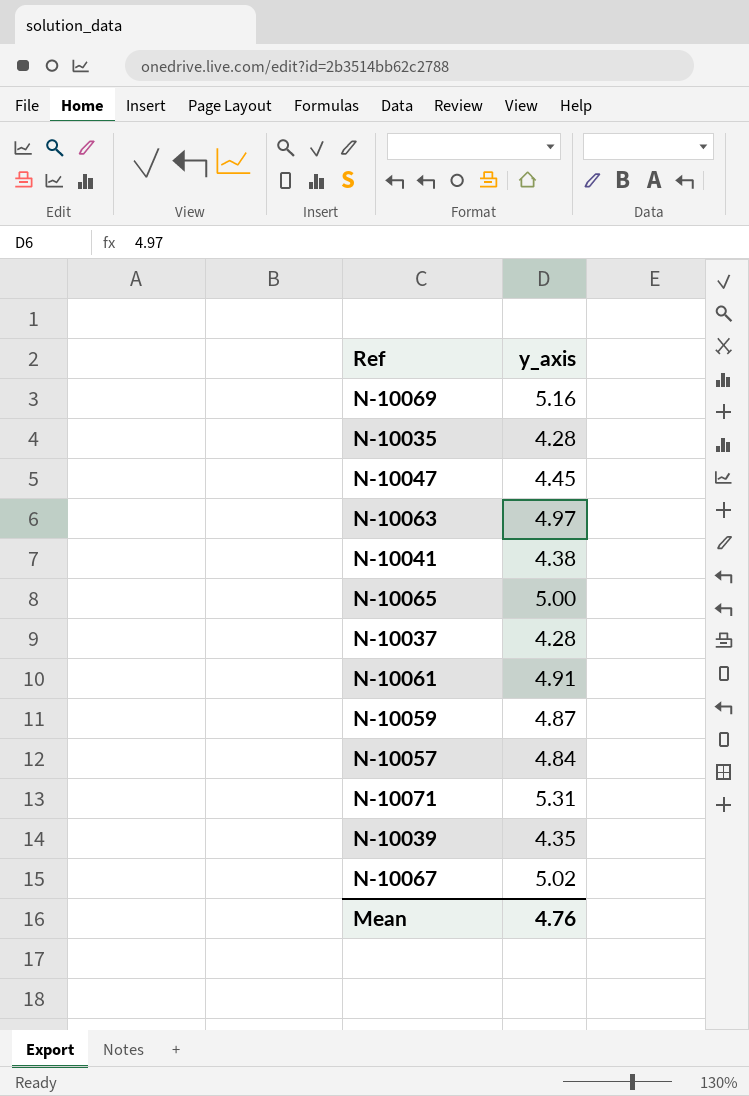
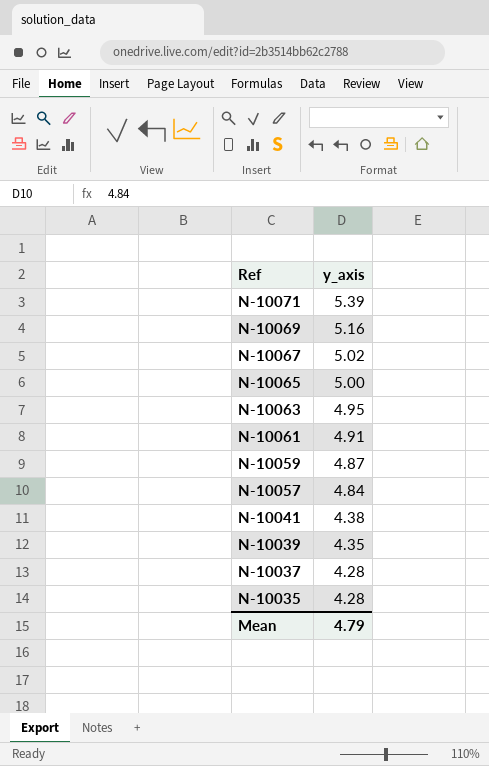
row order: none -> Ref descending
row N-10047: 4.45 -> none
N-10071 | y_axis: 5.31 -> 5.39
N-10063 | y_axis: 4.97 -> 4.95
Mean | y_axis: 4.76 -> 4.79

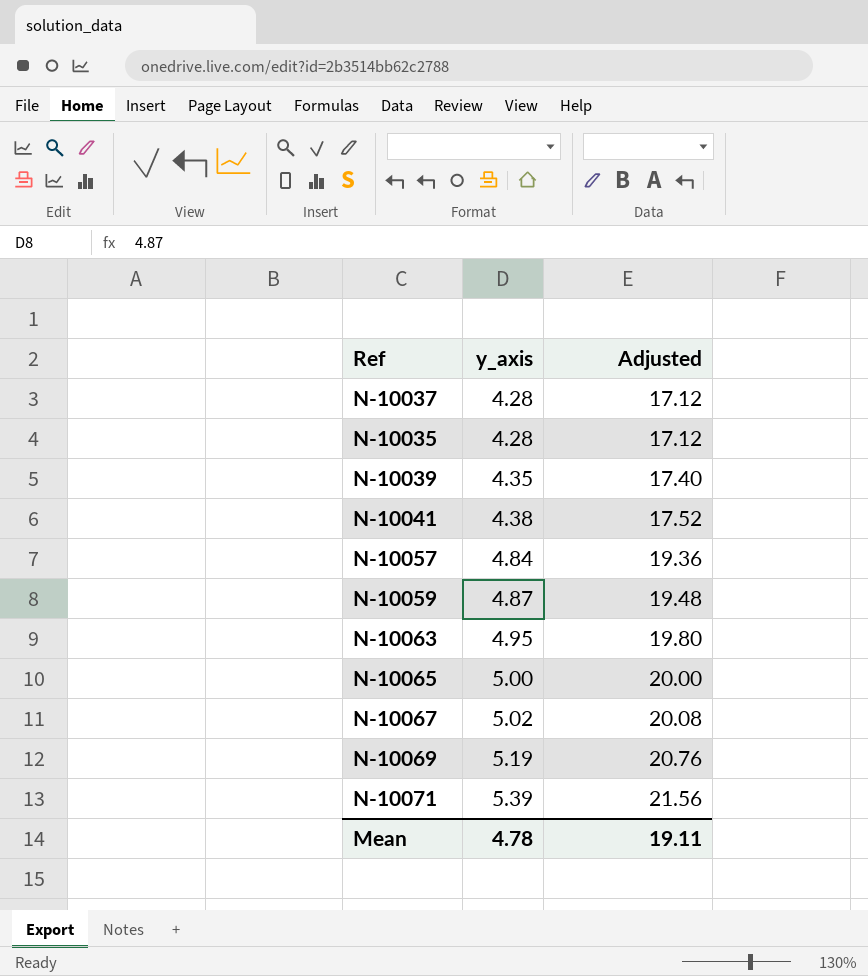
row order: Ref descending -> y_axis ascending
column Adjusted | formula: none -> [y_axis] * 4
row N-10061: 4.91 -> none
N-10069 | y_axis: 5.16 -> 5.19
Mean | y_axis: 4.79 -> 4.78

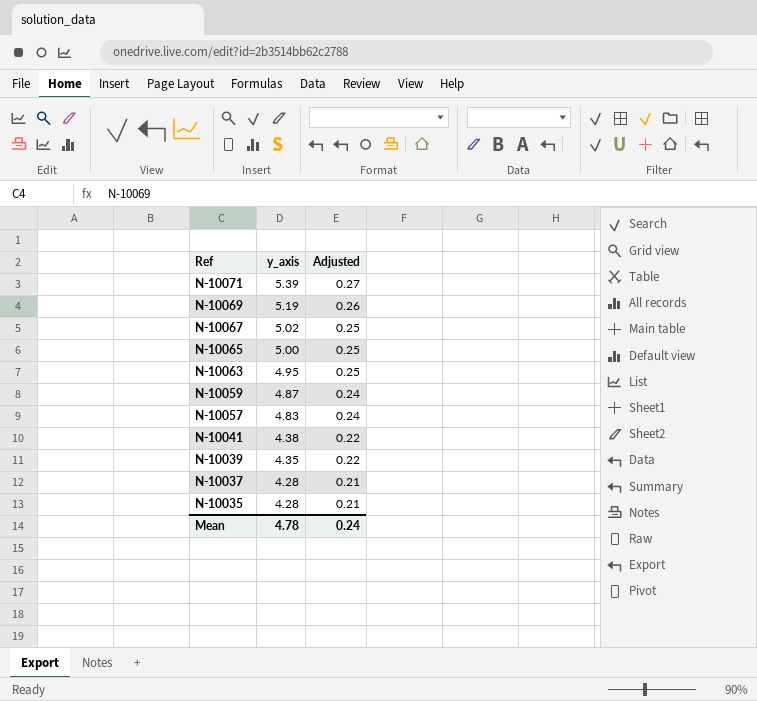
row order: y_axis ascending -> Ref descending
column Adjusted | formula: [y_axis] * 4 -> [y_axis] * 0.05
N-10057 | y_axis: 4.84 -> 4.83
Mean | Adjusted: 19.11 -> 0.24

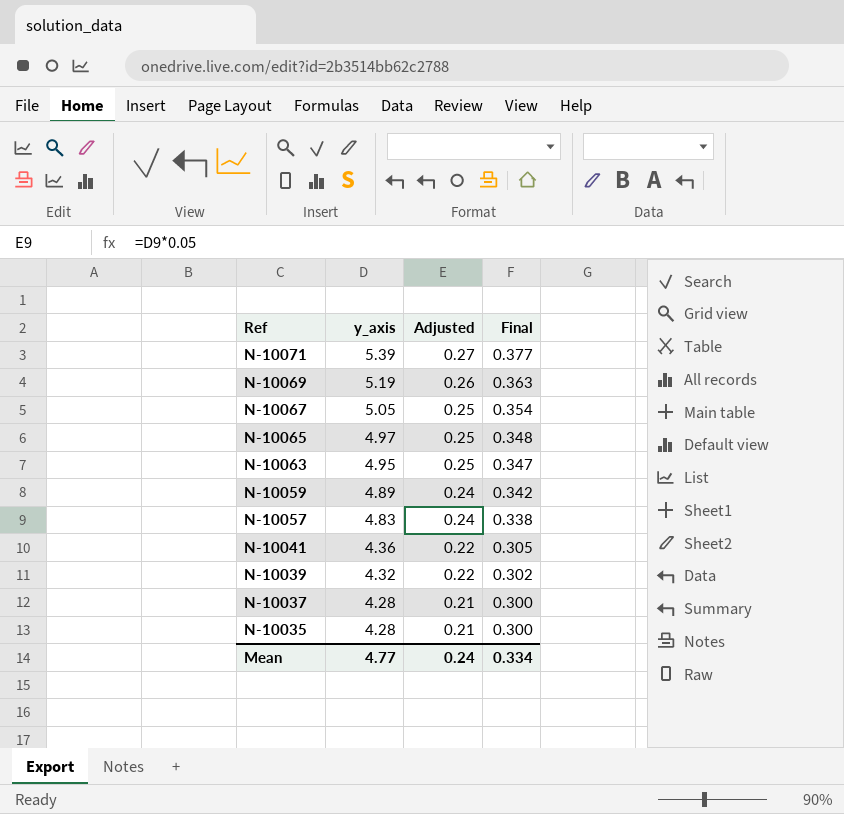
column Final | formula: none -> [y_axis] * 0.07
N-10067 | y_axis: 5.02 -> 5.05
N-10065 | y_axis: 5.00 -> 4.97
N-10059 | y_axis: 4.87 -> 4.89
N-10041 | y_axis: 4.38 -> 4.36
N-10039 | y_axis: 4.35 -> 4.32
Mean | y_axis: 4.78 -> 4.77

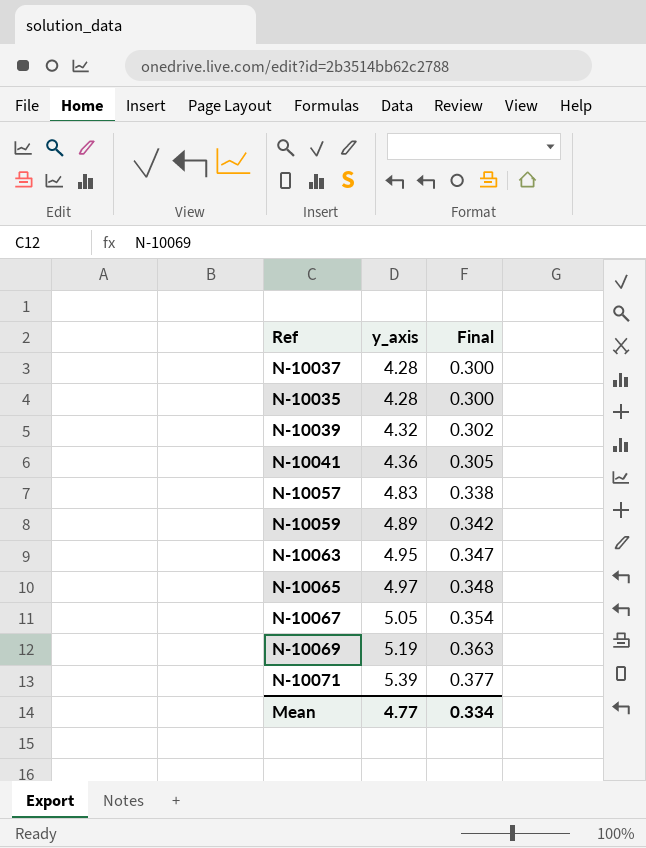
row order: Ref descending -> y_axis ascending
column Adjusted | formula: [y_axis] * 0.05 -> none

